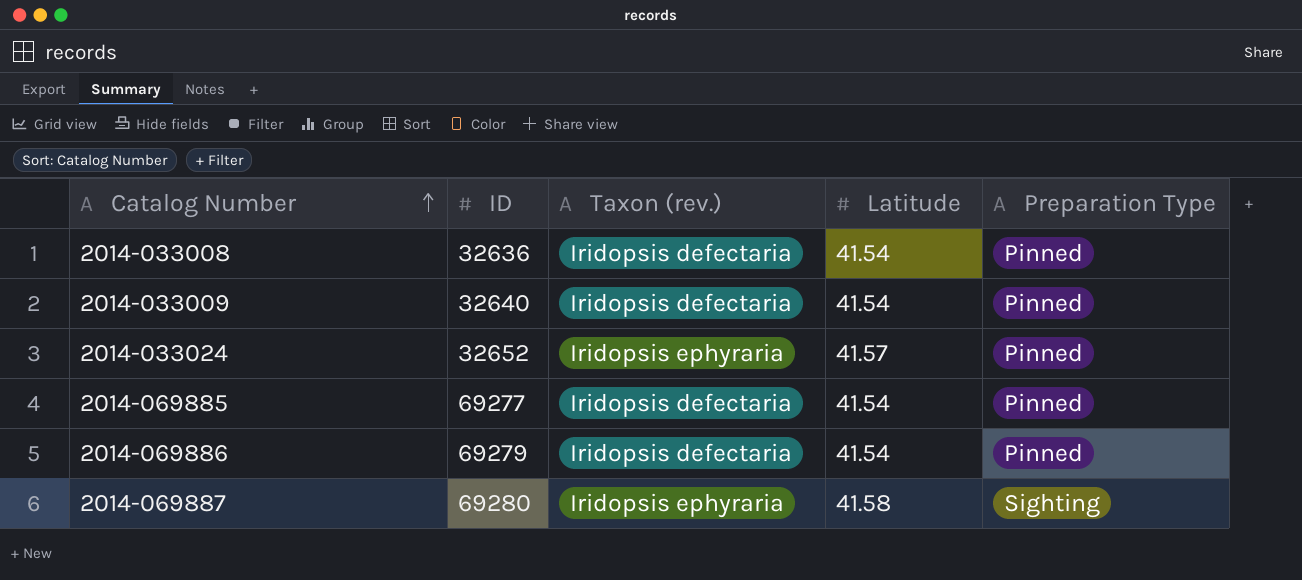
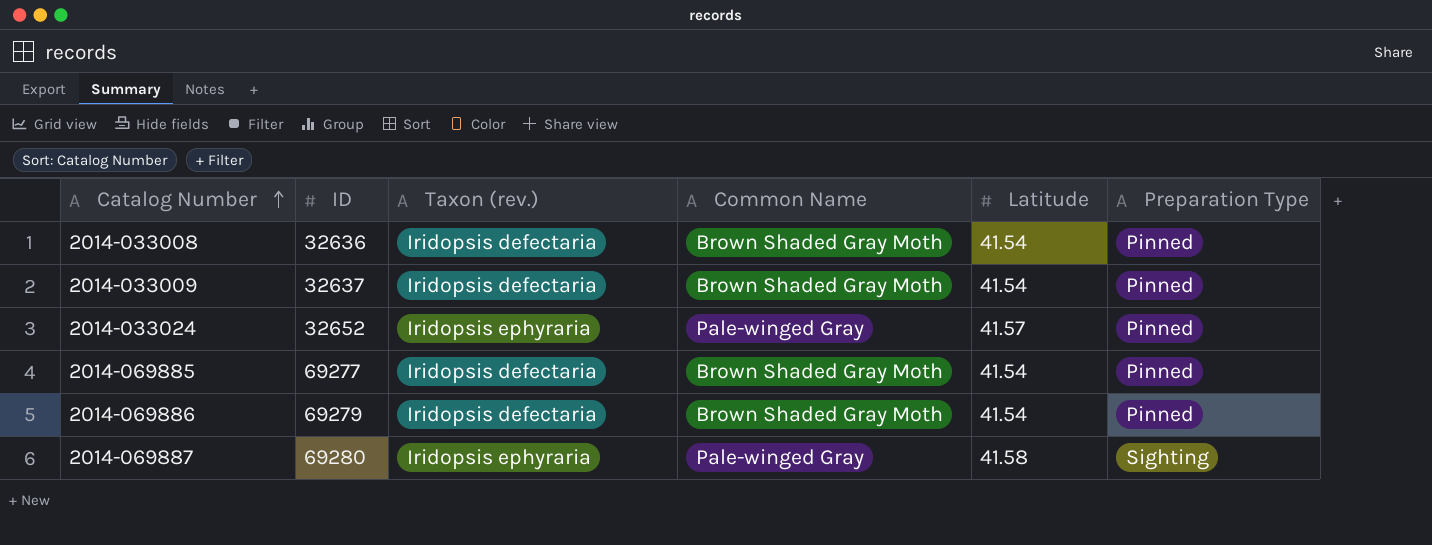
column Common Name | position: none -> 4
2014-033009 | ID: 32640 -> 32637

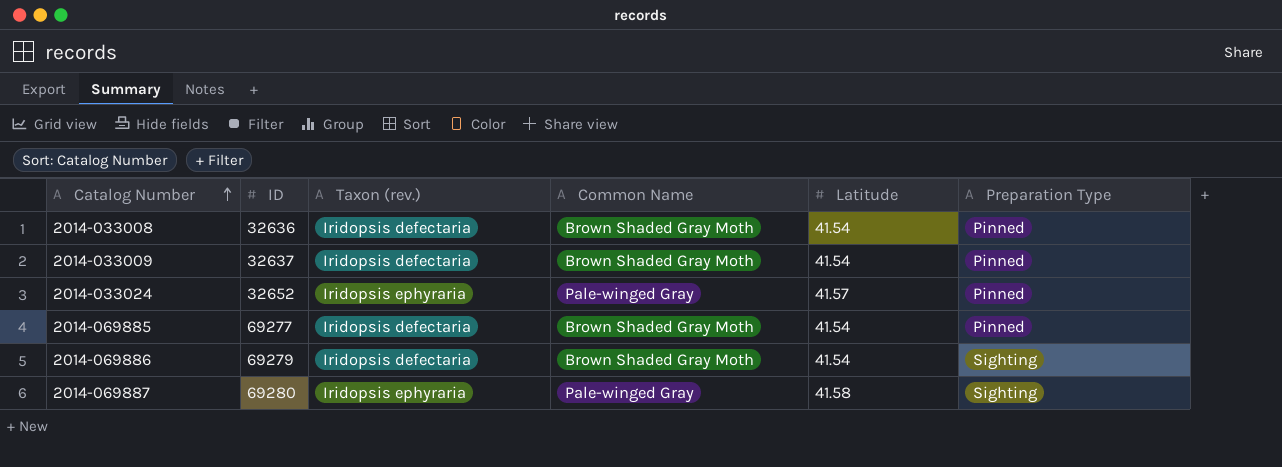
2014-069886 | Preparation Type: Pinned -> Sighting

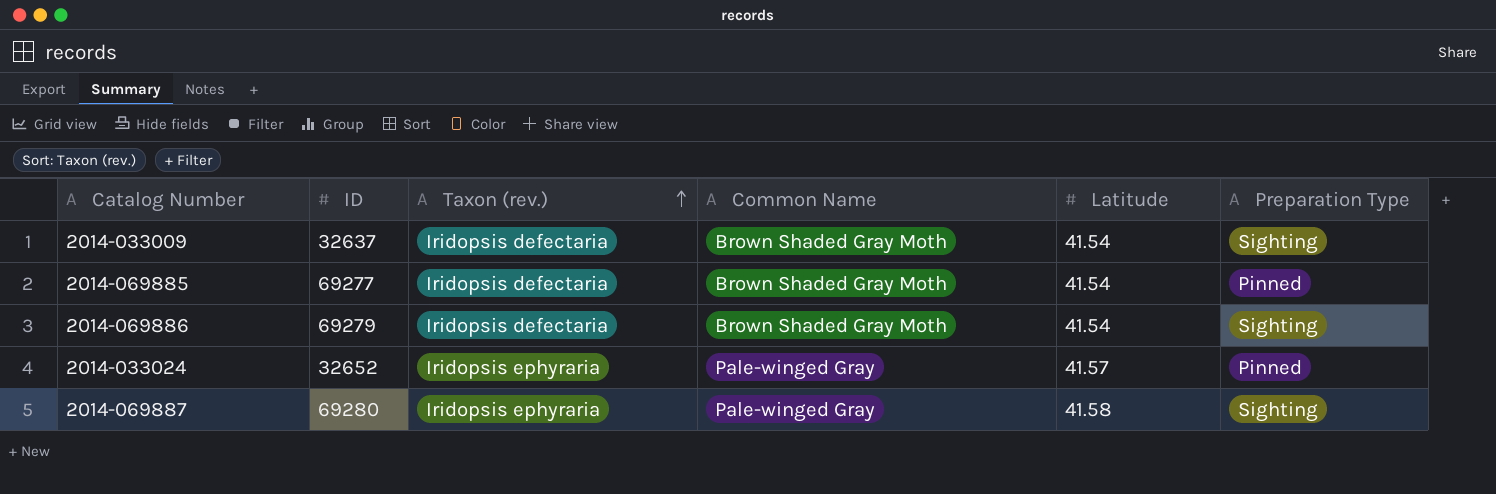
row order: Catalog Number ascending -> Taxon (rev.) ascending
row 2014-033008: 32636 | Iridopsis defectaria | Brown Shaded Gray Moth | 41.54 | Pinned -> none
2014-033009 | Preparation Type: Pinned -> Sighting

